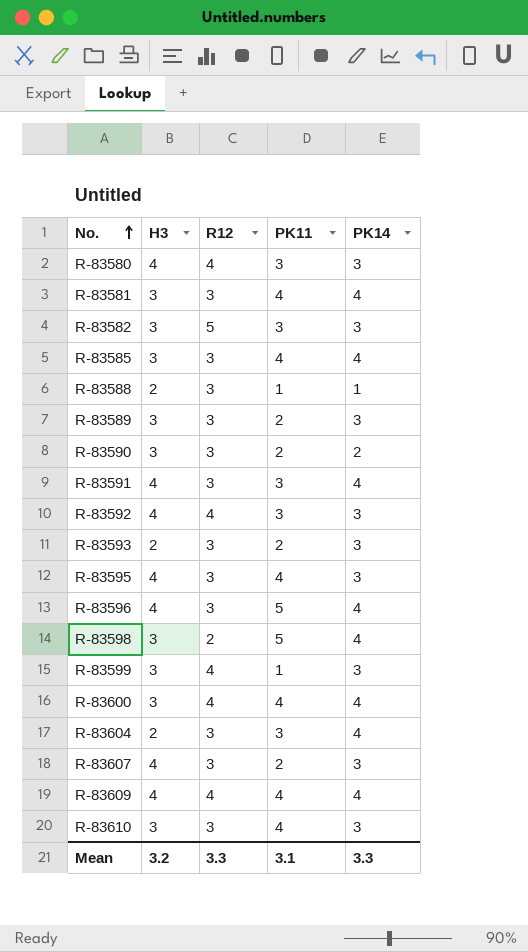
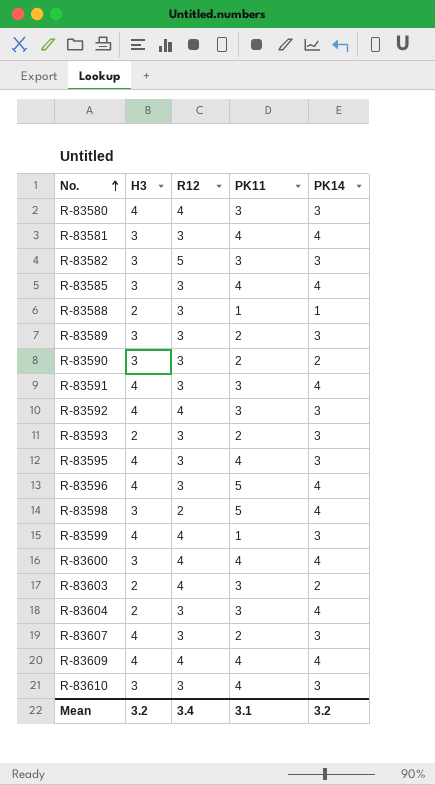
R-83599 | H3: 3 -> 4
row R-83603: none -> 2 | 4 | 3 | 2
Mean | R12: 3.3 -> 3.4
Mean | PK14: 3.3 -> 3.2

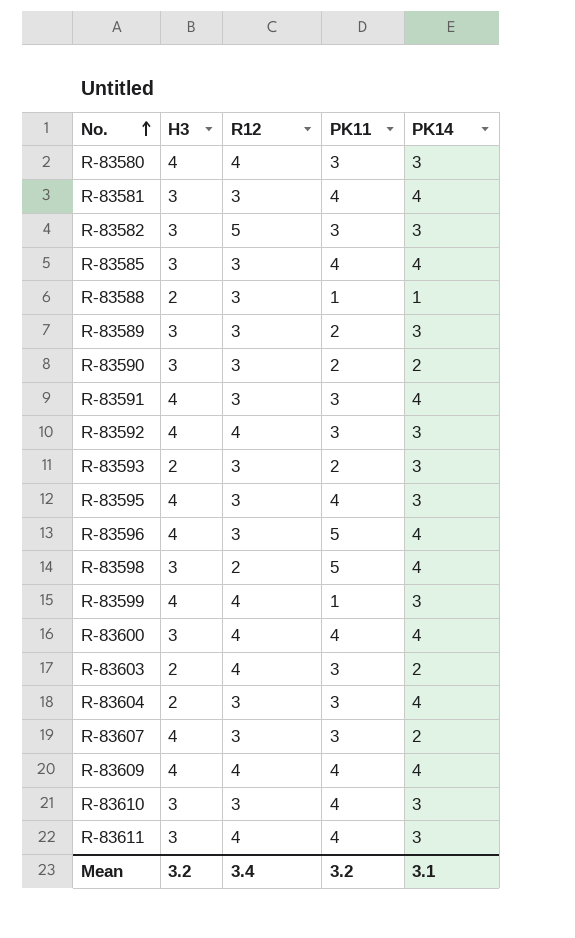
R-83607 | PK11: 2 -> 3
R-83607 | PK14: 3 -> 2
row R-83611: none -> 3 | 4 | 4 | 3
Mean | PK11: 3.1 -> 3.2
Mean | PK14: 3.2 -> 3.1

